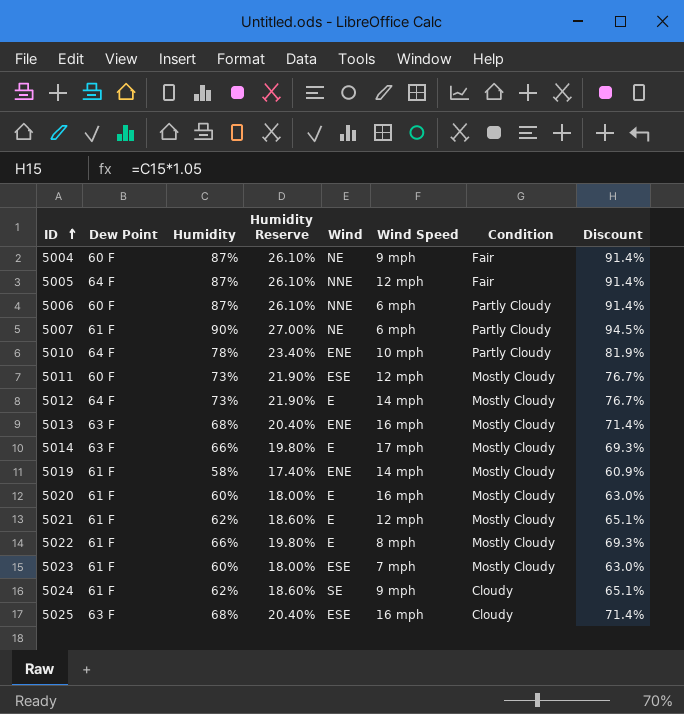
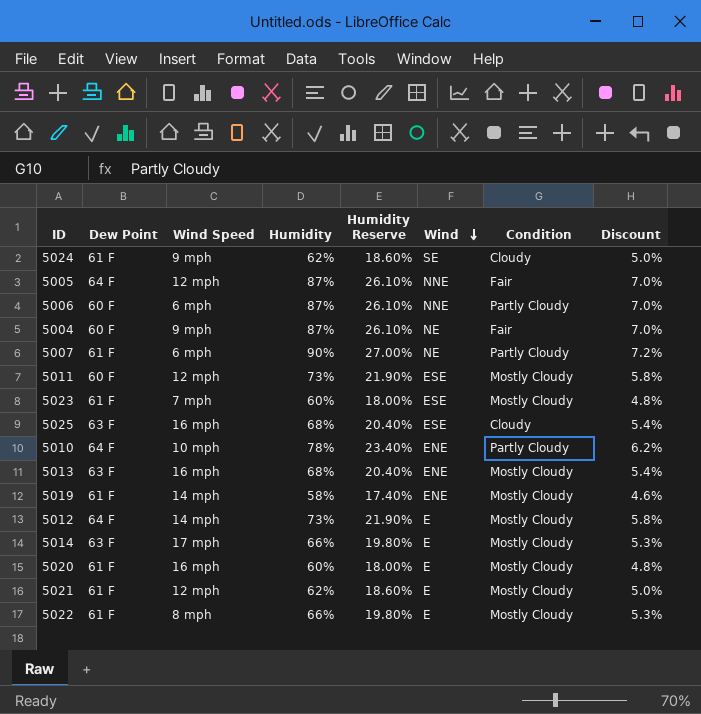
row order: ID ascending -> Wind descending
column Wind Speed | position: 6 -> 3
column Discount | formula: [Humidity] * 1.05 -> [Humidity] * 0.08

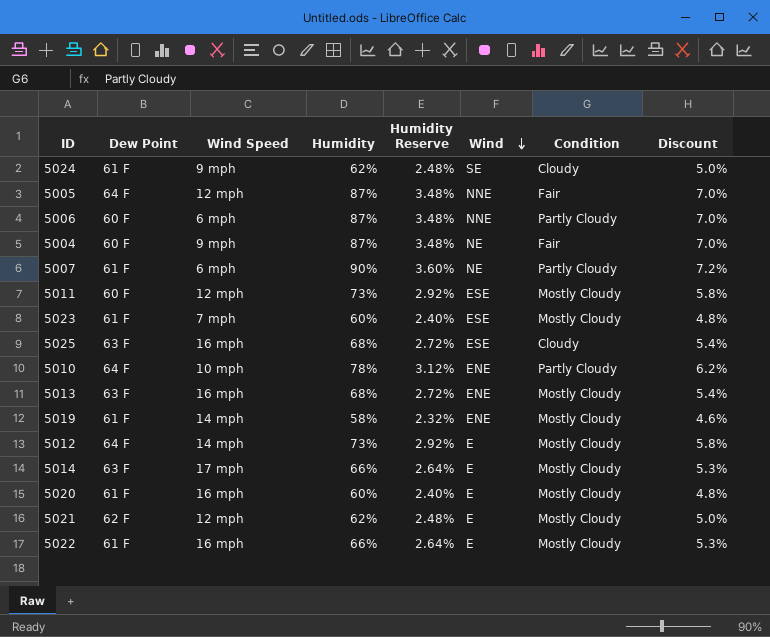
column Humidity Reserve | formula: [Humidity] * 0.3 -> [Humidity] * 0.04
5021 | Dew Point: 61 F -> 62 F
5022 | Wind Speed: 8 mph -> 16 mph

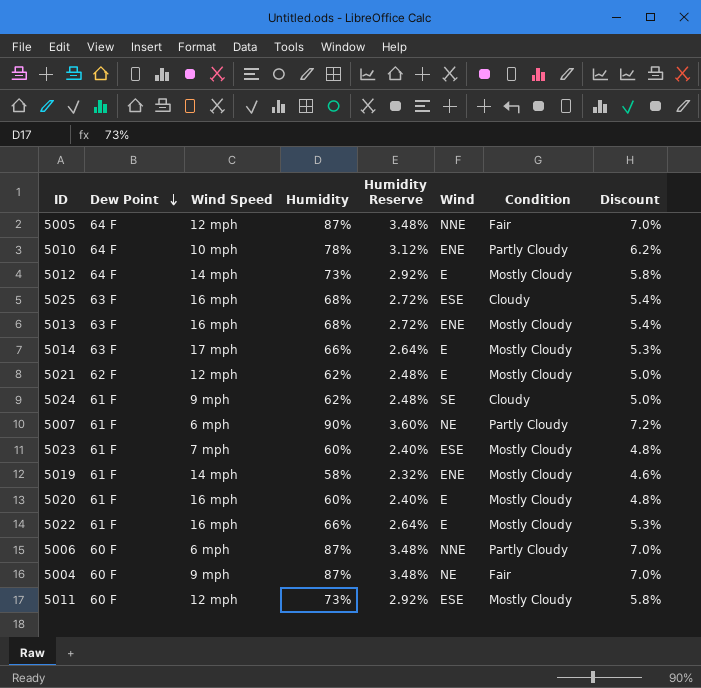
row order: Wind descending -> Dew Point descending

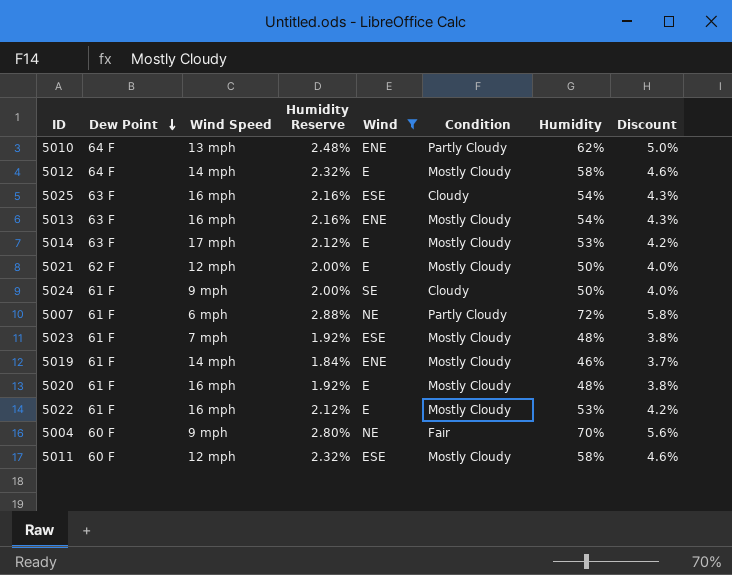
filter: none -> Wind != NNE
column Humidity | position: 4 -> 7
5010 | Wind Speed: 10 mph -> 13 mph
5010 | Humidity Reserve: 3.12% -> 2.48%
5010 | Humidity: 78% -> 62%
5010 | Discount: 6.2% -> 5.0%
5012 | Humidity Reserve: 2.92% -> 2.32%
5012 | Humidity: 73% -> 58%
5012 | Discount: 5.8% -> 4.6%
5025 | Humidity Reserve: 2.72% -> 2.16%
5025 | Humidity: 68% -> 54%
5025 | Discount: 5.4% -> 4.3%
5013 | Humidity Reserve: 2.72% -> 2.16%
5013 | Humidity: 68% -> 54%
5013 | Discount: 5.4% -> 4.3%
5014 | Humidity Reserve: 2.64% -> 2.12%
5014 | Humidity: 66% -> 53%
5014 | Discount: 5.3% -> 4.2%
5021 | Humidity Reserve: 2.48% -> 2.00%
5021 | Humidity: 62% -> 50%
5021 | Discount: 5.0% -> 4.0%
5024 | Humidity Reserve: 2.48% -> 2.00%
5024 | Humidity: 62% -> 50%
5024 | Discount: 5.0% -> 4.0%
5007 | Humidity Reserve: 3.60% -> 2.88%
5007 | Humidity: 90% -> 72%
5007 | Discount: 7.2% -> 5.8%
5023 | Humidity Reserve: 2.40% -> 1.92%
5023 | Humidity: 60% -> 48%
5023 | Discount: 4.8% -> 3.8%
5019 | Humidity Reserve: 2.32% -> 1.84%
5019 | Humidity: 58% -> 46%
5019 | Discount: 4.6% -> 3.7%
5020 | Humidity Reserve: 2.40% -> 1.92%
5020 | Humidity: 60% -> 48%
5020 | Discount: 4.8% -> 3.8%
5022 | Humidity Reserve: 2.64% -> 2.12%
5022 | Humidity: 66% -> 53%
5022 | Discount: 5.3% -> 4.2%
5004 | Humidity Reserve: 3.48% -> 2.80%
5004 | Humidity: 87% -> 70%
5004 | Discount: 7.0% -> 5.6%
5011 | Humidity Reserve: 2.92% -> 2.32%
5011 | Humidity: 73% -> 58%
5011 | Discount: 5.8% -> 4.6%

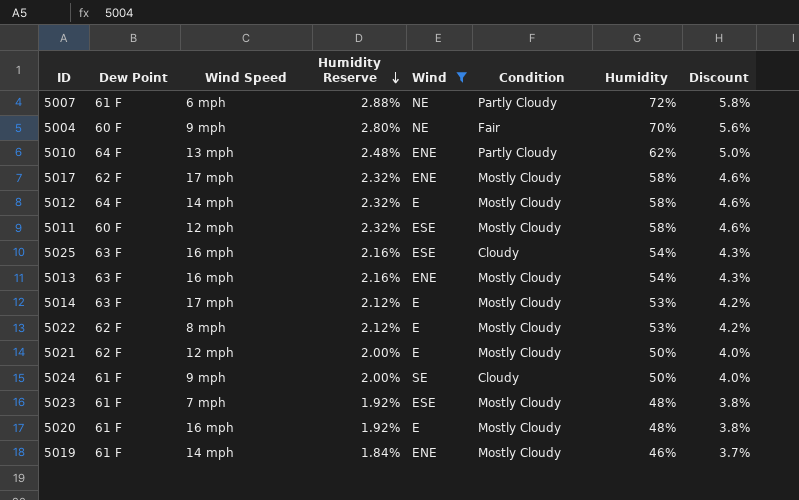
row order: Dew Point descending -> Humidity Reserve descending
row 5017: none -> 62 F | 17 mph | 2.32% | ENE | Mostly Cloudy | 58% | 4.6%
5022 | Dew Point: 61 F -> 62 F
5022 | Wind Speed: 16 mph -> 8 mph

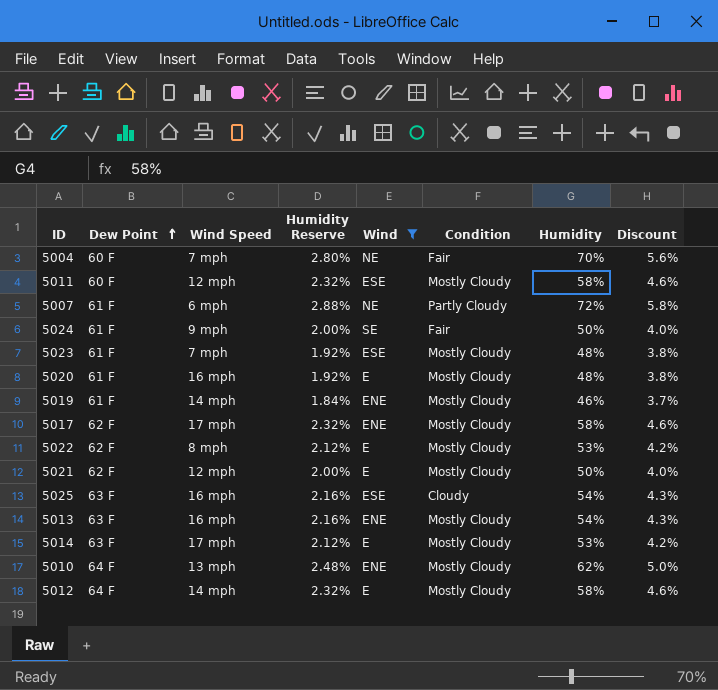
row order: Humidity Reserve descending -> Dew Point ascending
5004 | Wind Speed: 9 mph -> 7 mph
5024 | Condition: Cloudy -> Fair
5010 | Condition: Partly Cloudy -> Mostly Cloudy

